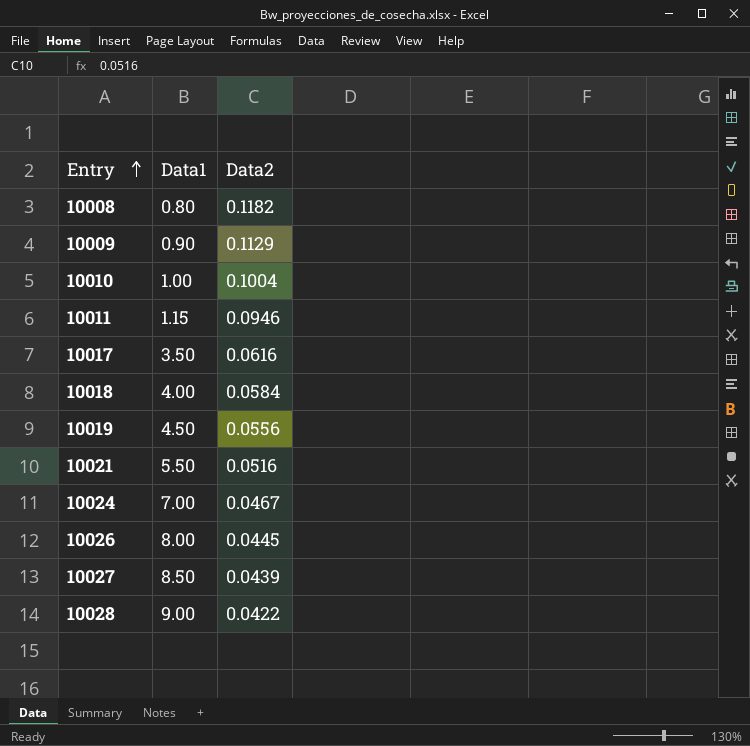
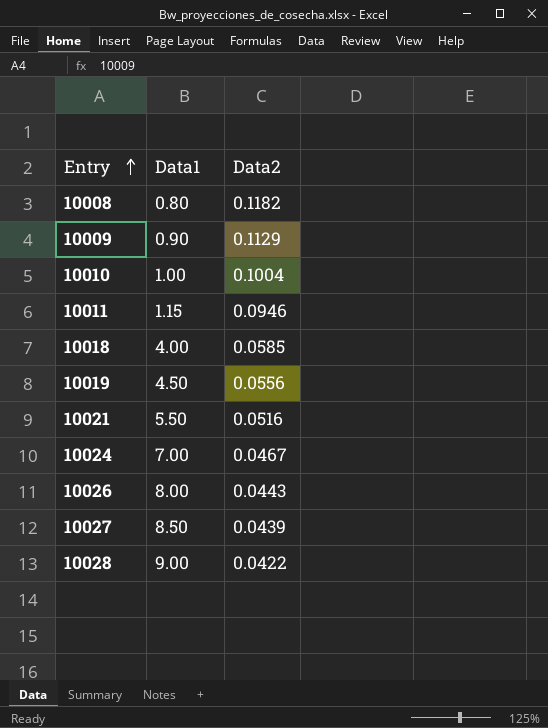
row 10017: 3.50 | 0.0616 -> none
10018 | Data2: 0.0584 -> 0.0585
10026 | Data2: 0.0445 -> 0.0443

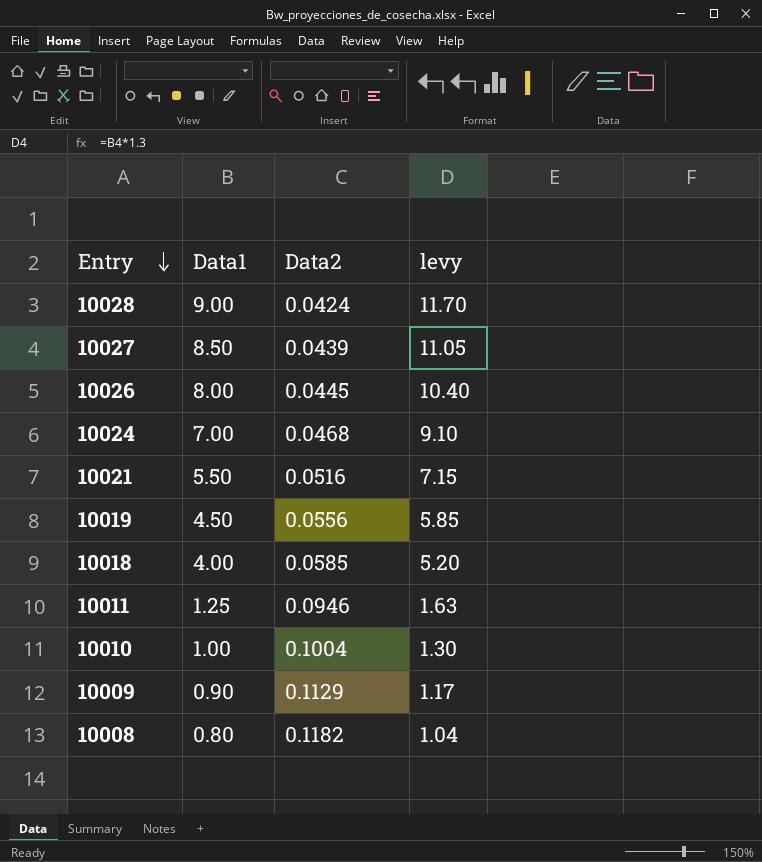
row order: Entry ascending -> Entry descending
column levy | formula: none -> [Data1] * 1.3
10028 | Data2: 0.0422 -> 0.0424
10026 | Data2: 0.0443 -> 0.0445
10024 | Data2: 0.0467 -> 0.0468
10011 | Data1: 1.15 -> 1.25

